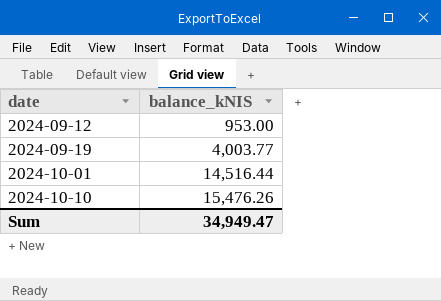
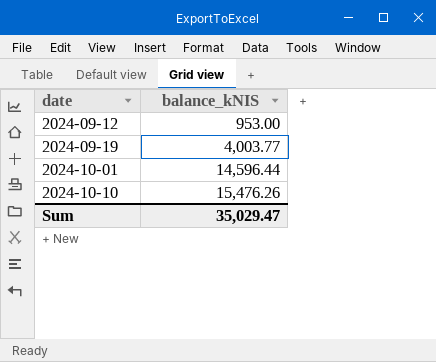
2024-10-01 | balance_kNIS: 14,516.44 -> 14,596.44
Sum | balance_kNIS: 34,949.47 -> 35,029.47

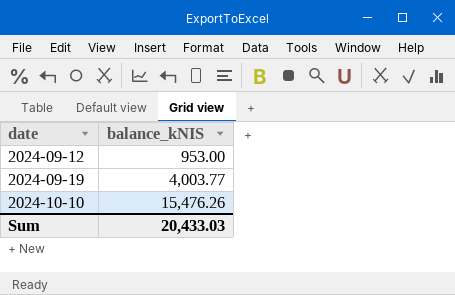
row 2024-10-01: 14,596.44 -> none
Sum | balance_kNIS: 35,029.47 -> 20,433.03

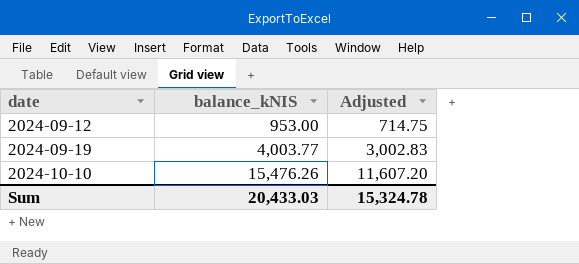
column Adjusted | formula: none -> [balance_kNIS] * 0.75

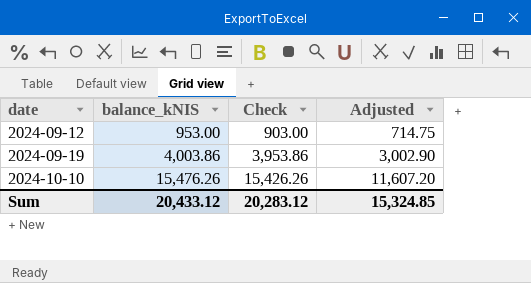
column Check | formula: none -> [balance_kNIS] - 50
2024-09-19 | balance_kNIS: 4,003.77 -> 4,003.86
2024-09-19 | Adjusted: 3,002.83 -> 3,002.90
Sum | balance_kNIS: 20,433.03 -> 20,433.12
Sum | Adjusted: 15,324.78 -> 15,324.85

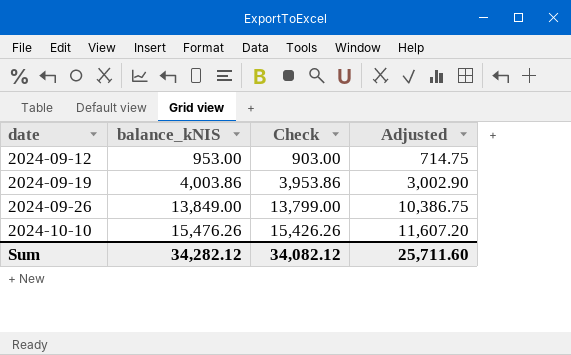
row 2024-09-26: none -> 13,849.00 | 13,799.00 | 10,386.75
Sum | balance_kNIS: 20,433.12 -> 34,282.12
Sum | Check: 20,283.12 -> 34,082.12
Sum | Adjusted: 15,324.85 -> 25,711.60

